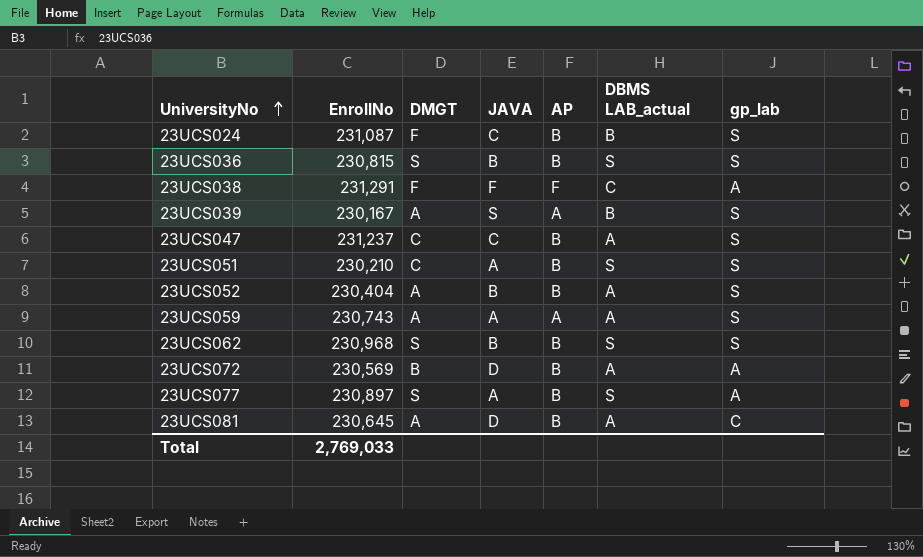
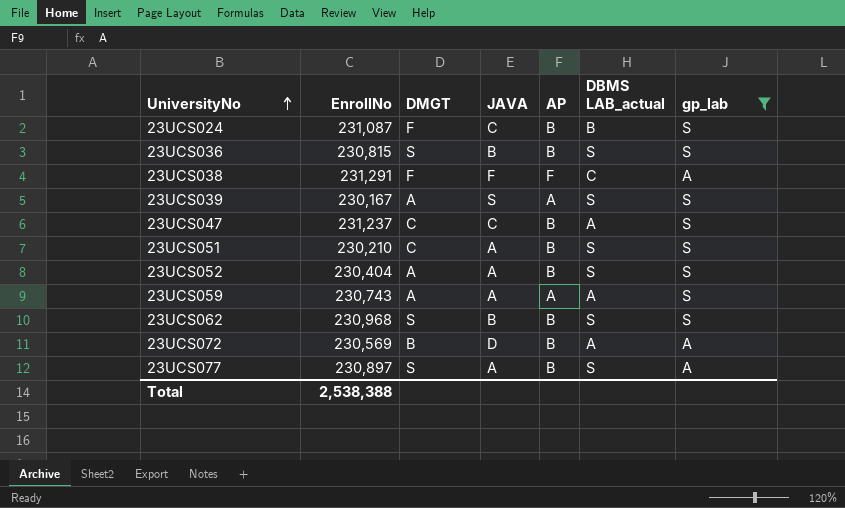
filter: none -> gp_lab != C
23UCS039 | DBMS LAB_actual: B -> S
23UCS052 | JAVA: B -> A
23UCS052 | DBMS LAB_actual: A -> S
Total | EnrollNo: 2,769,033 -> 2,538,388

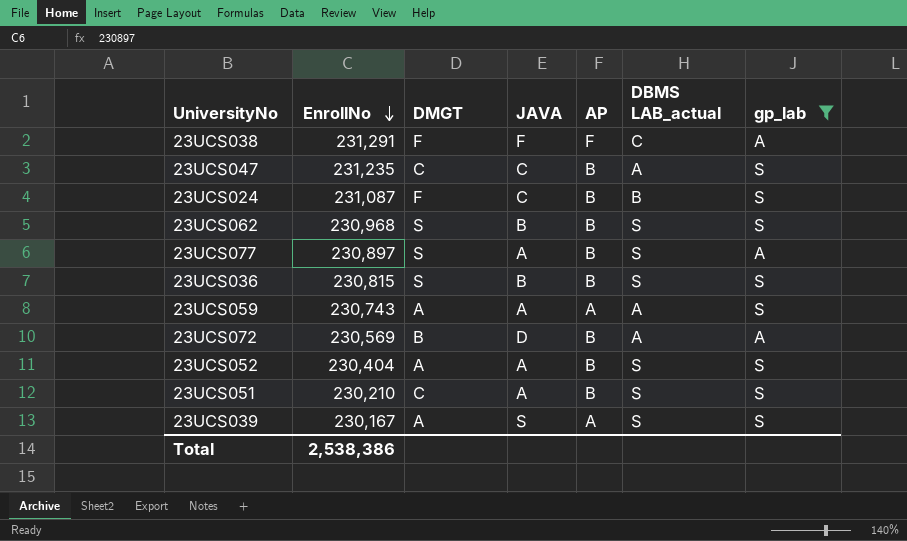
row order: UniversityNo ascending -> EnrollNo descending
23UCS047 | EnrollNo: 231,237 -> 231,235
Total | EnrollNo: 2,538,388 -> 2,538,386

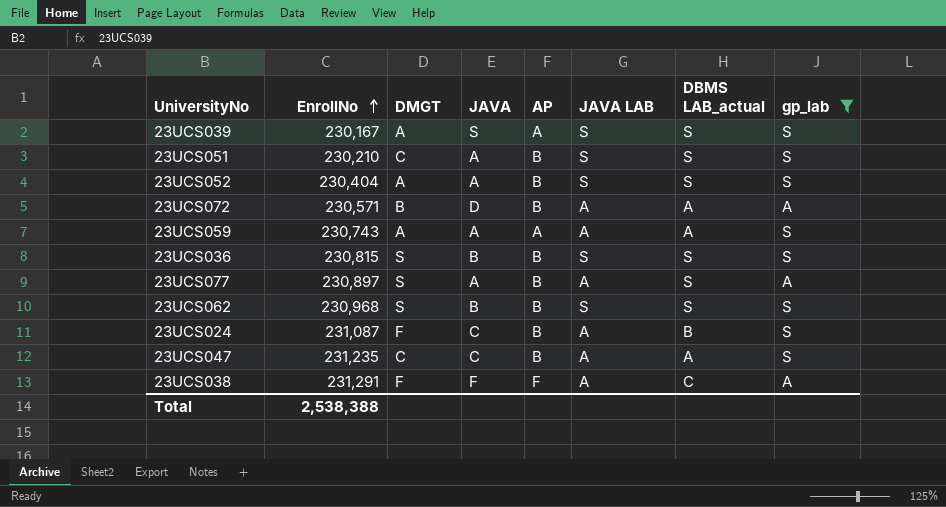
row order: EnrollNo descending -> EnrollNo ascending
column JAVA LAB | position: none -> 6
23UCS072 | EnrollNo: 230,569 -> 230,571
Total | EnrollNo: 2,538,386 -> 2,538,388

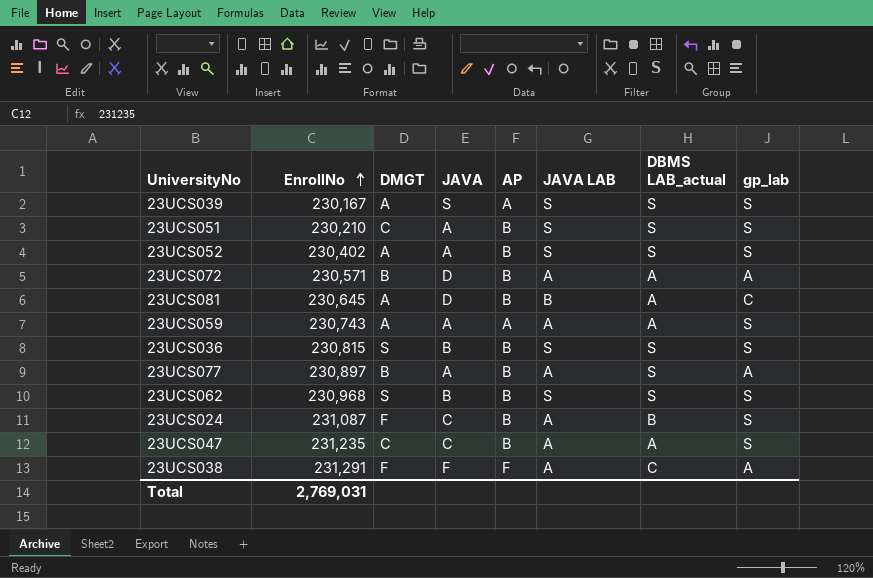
filter: gp_lab != C -> none
23UCS052 | EnrollNo: 230,404 -> 230,402
23UCS077 | DMGT: S -> B
Total | EnrollNo: 2,538,388 -> 2,769,031

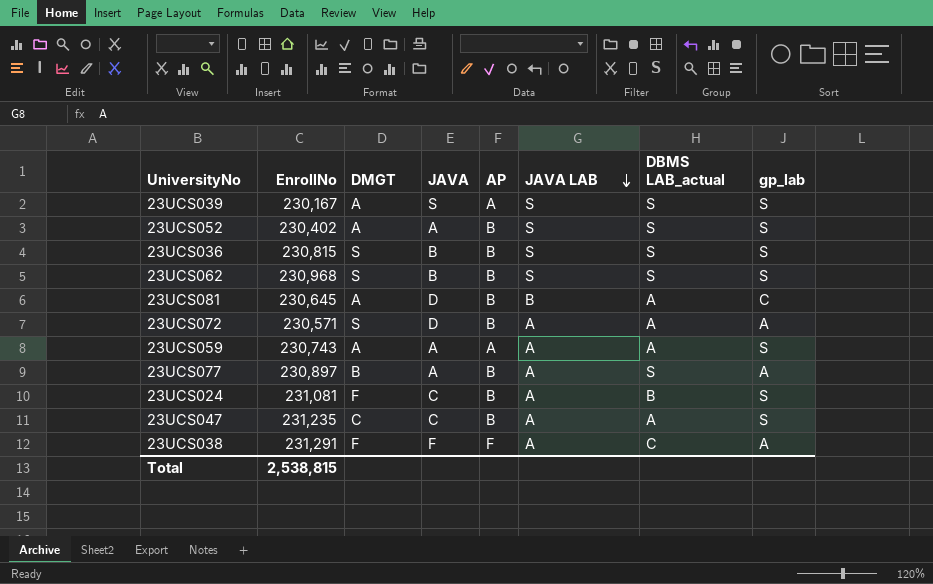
row order: EnrollNo ascending -> JAVA LAB descending
row 23UCS051: 230,210 | C | A | B | S | S | S -> none
23UCS072 | DMGT: B -> S
23UCS024 | EnrollNo: 231,087 -> 231,081
Total | EnrollNo: 2,769,031 -> 2,538,815

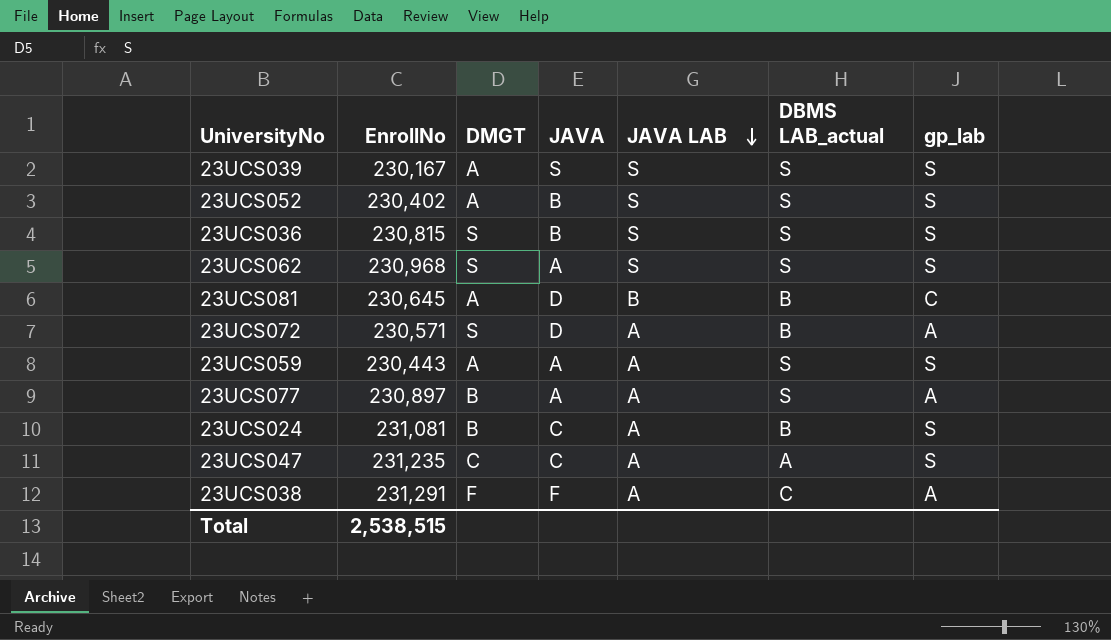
column AP | position: 5 -> none
23UCS052 | JAVA: A -> B
23UCS062 | JAVA: B -> A
23UCS081 | DBMS LAB_actual: A -> B
23UCS072 | DBMS LAB_actual: A -> B
23UCS059 | EnrollNo: 230,743 -> 230,443
23UCS059 | DBMS LAB_actual: A -> S
23UCS024 | DMGT: F -> B
Total | EnrollNo: 2,538,815 -> 2,538,515

